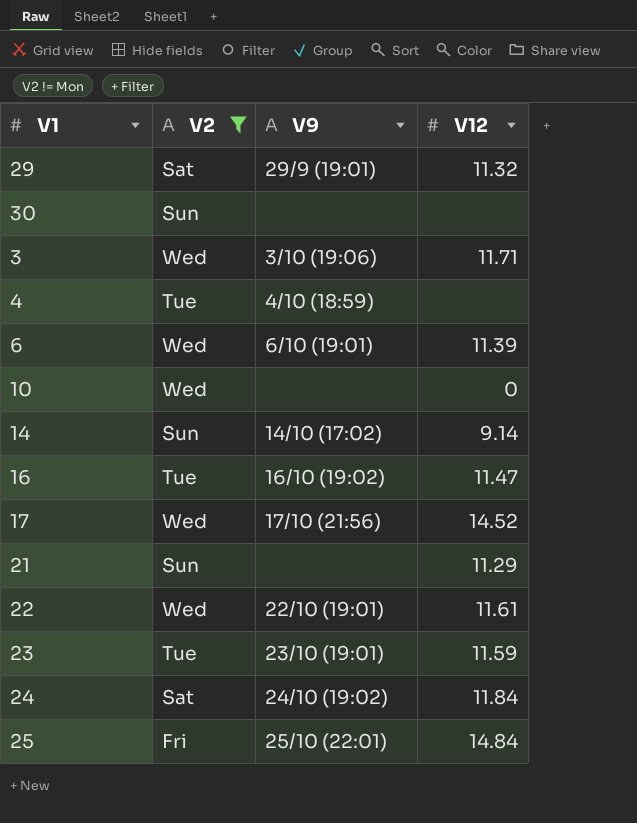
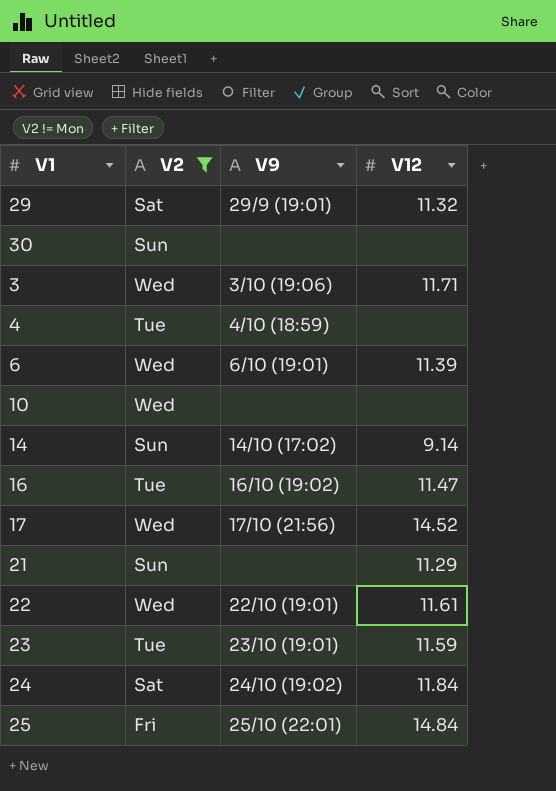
10 | V12: 0 -> none

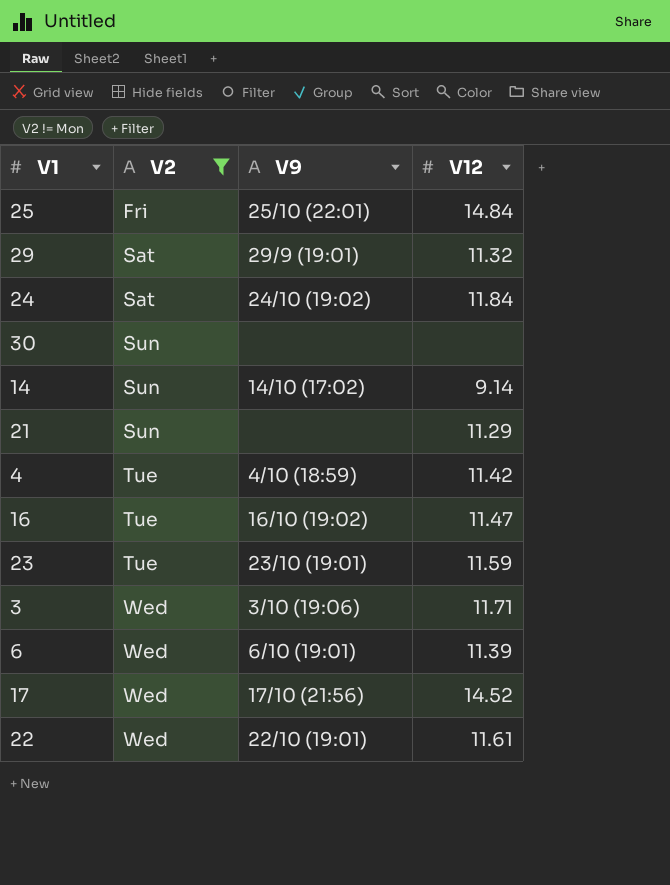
row order: none -> V2 ascending
row 10: Wed | none | none -> none
4 | V12: none -> 11.42

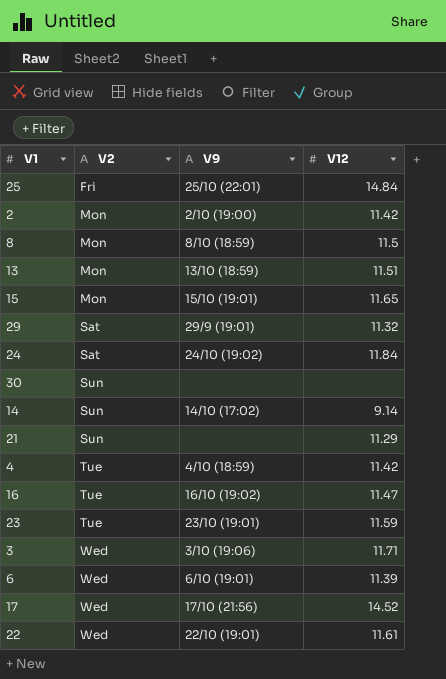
filter: V2 != Mon -> none

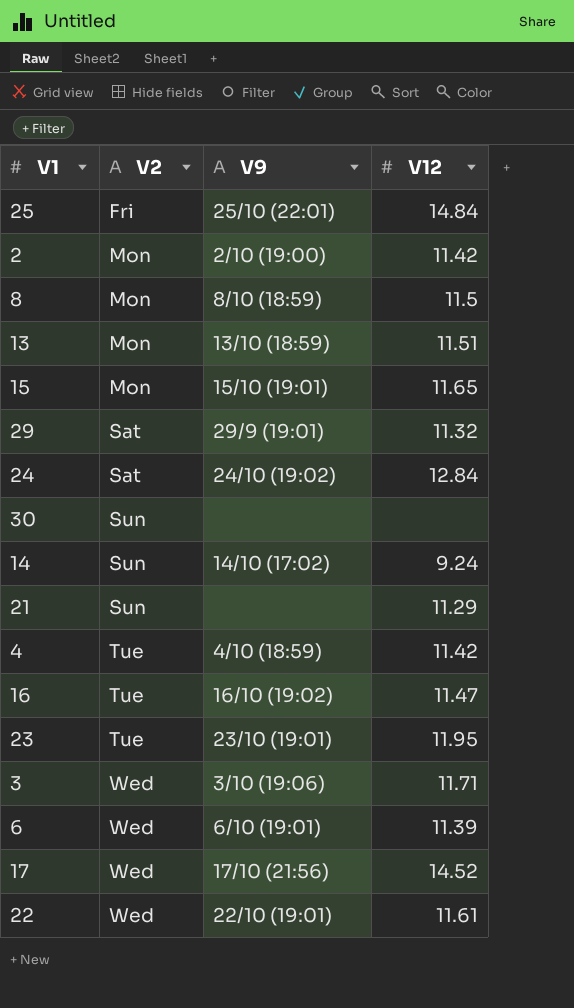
24 | V12: 11.84 -> 12.84
14 | V12: 9.14 -> 9.24
23 | V12: 11.59 -> 11.95

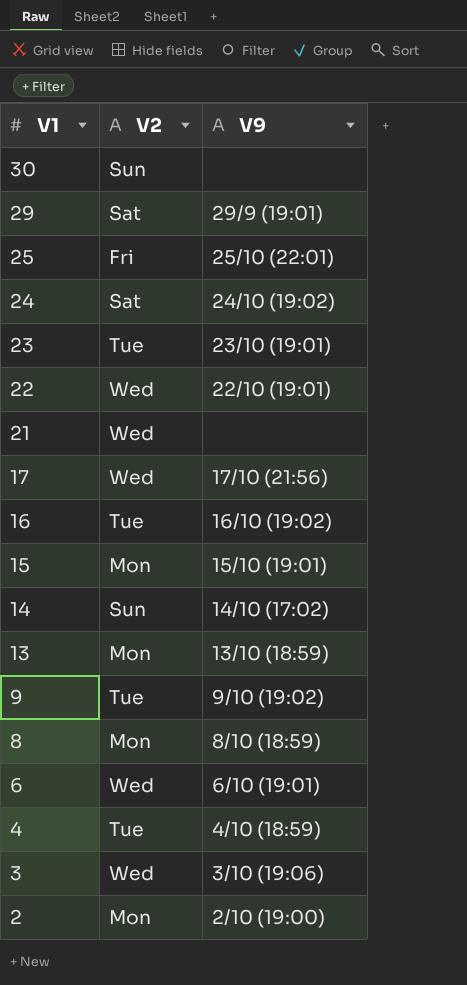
row order: V2 ascending -> V1 descending
column V12 | position: 4 -> none
21 | V2: Sun -> Wed
row 9: none -> Tue | 9/10 (19:02)

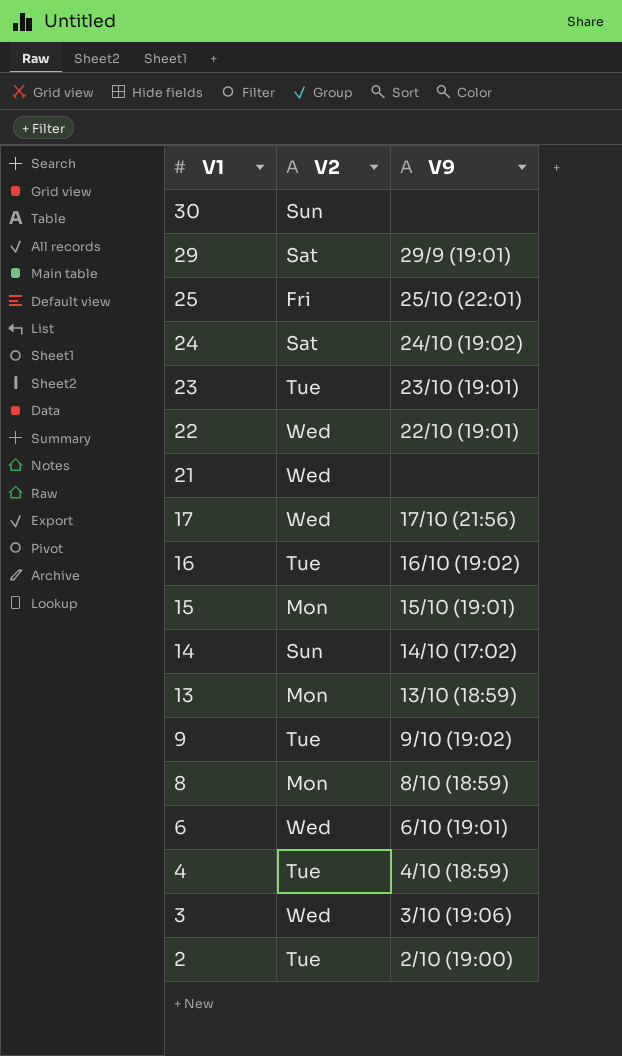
2 | V2: Mon -> Tue

